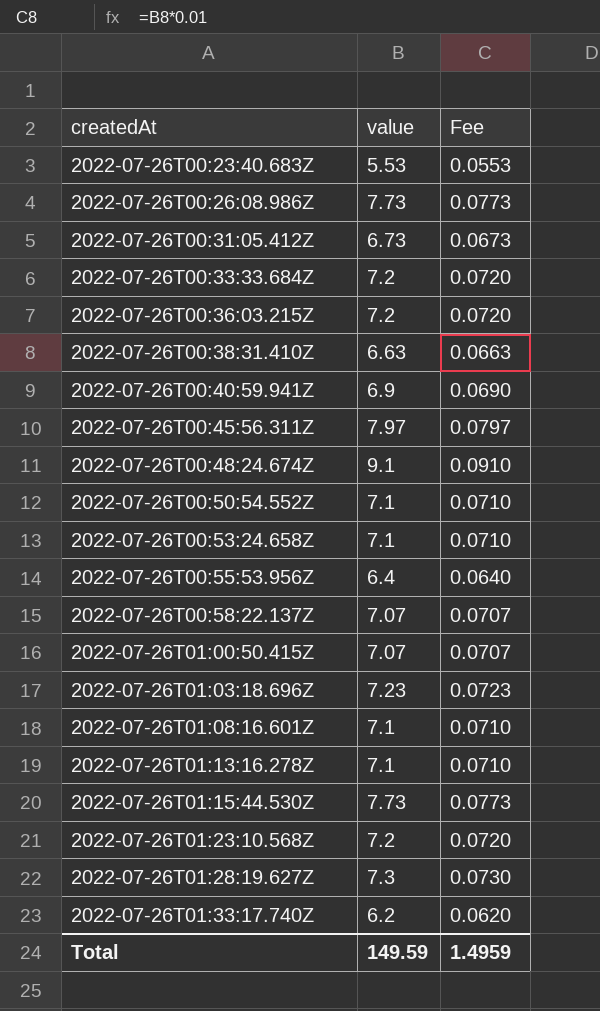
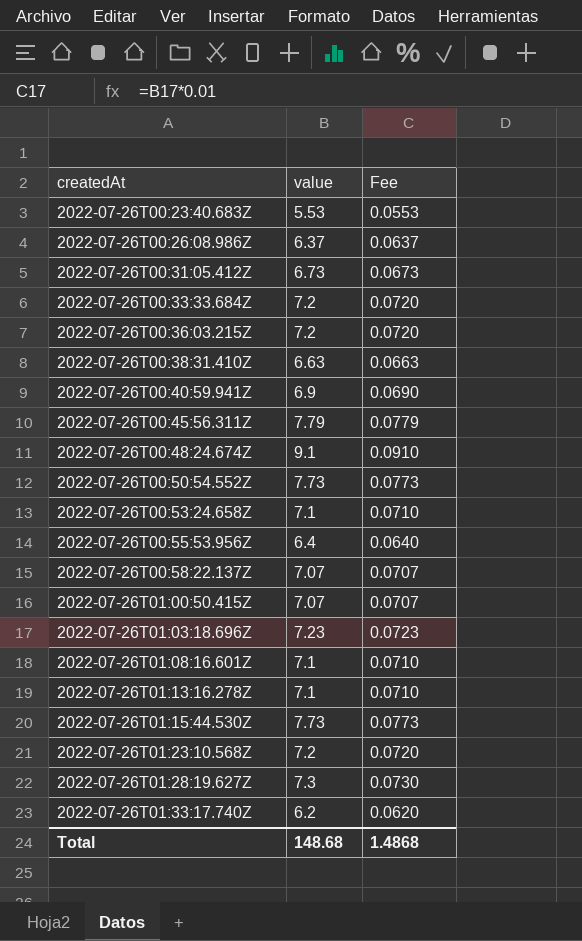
2022-07-26T00:26:08.986Z | value: 7.73 -> 6.37
2022-07-26T00:26:08.986Z | Fee: 0.0773 -> 0.0637
2022-07-26T00:45:56.311Z | value: 7.97 -> 7.79
2022-07-26T00:45:56.311Z | Fee: 0.0797 -> 0.0779
2022-07-26T00:50:54.552Z | value: 7.1 -> 7.73
2022-07-26T00:50:54.552Z | Fee: 0.0710 -> 0.0773
Total | value: 149.59 -> 148.68
Total | Fee: 1.4959 -> 1.4868

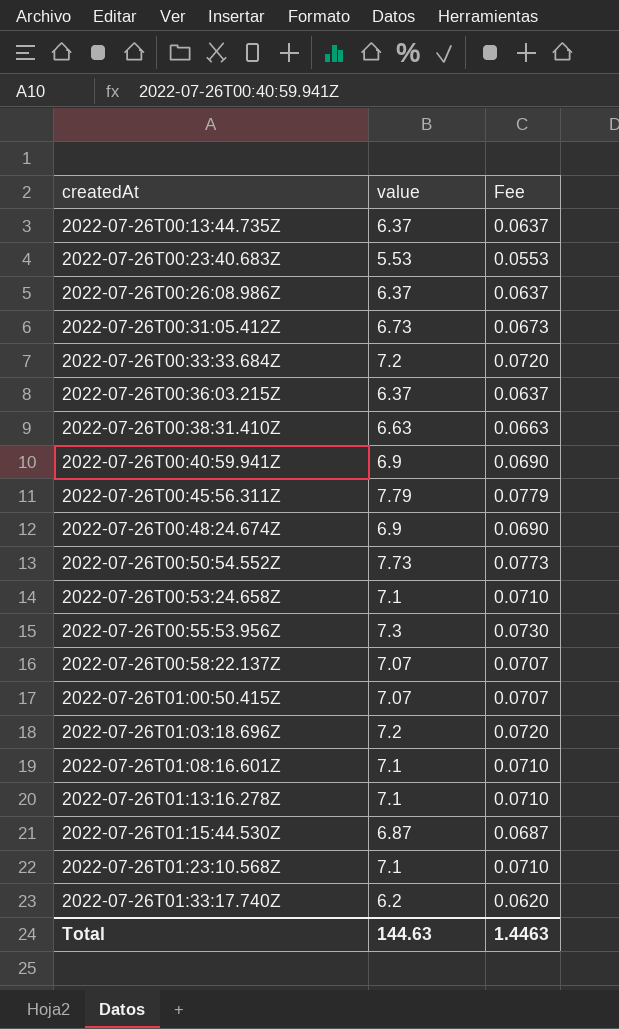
row 2022-07-26T01:28:19.627Z: 7.3 | 0.0730 -> none
row 2022-07-26T00:13:44.735Z: none -> 6.37 | 0.0637
2022-07-26T00:36:03.215Z | value: 7.2 -> 6.37
2022-07-26T00:36:03.215Z | Fee: 0.0720 -> 0.0637
2022-07-26T00:48:24.674Z | value: 9.1 -> 6.9
2022-07-26T00:48:24.674Z | Fee: 0.0910 -> 0.0690
2022-07-26T00:55:53.956Z | value: 6.4 -> 7.3
2022-07-26T00:55:53.956Z | Fee: 0.0640 -> 0.0730
2022-07-26T01:03:18.696Z | value: 7.23 -> 7.2
2022-07-26T01:03:18.696Z | Fee: 0.0723 -> 0.0720
2022-07-26T01:15:44.530Z | value: 7.73 -> 6.87
2022-07-26T01:15:44.530Z | Fee: 0.0773 -> 0.0687
2022-07-26T01:23:10.568Z | value: 7.2 -> 7.1
2022-07-26T01:23:10.568Z | Fee: 0.0720 -> 0.0710
Total | value: 148.68 -> 144.63
Total | Fee: 1.4868 -> 1.4463

